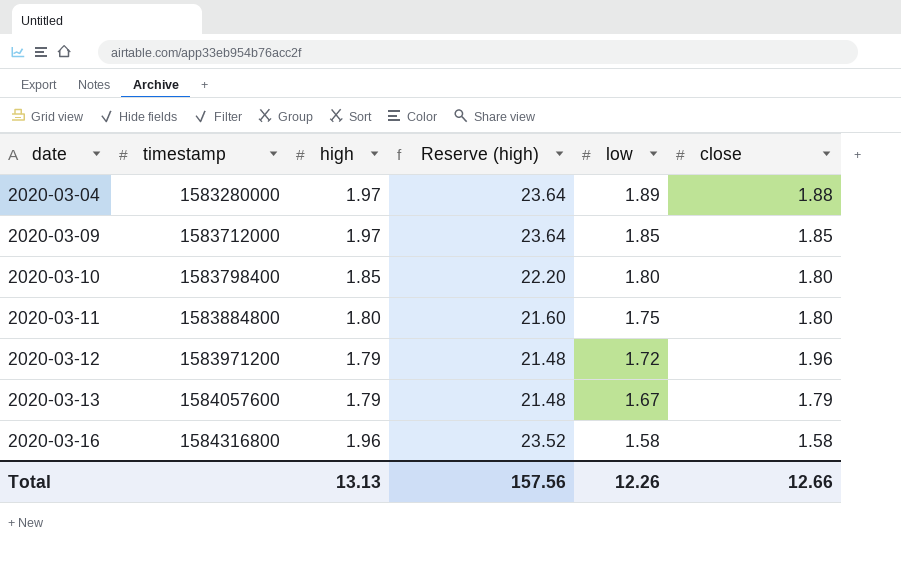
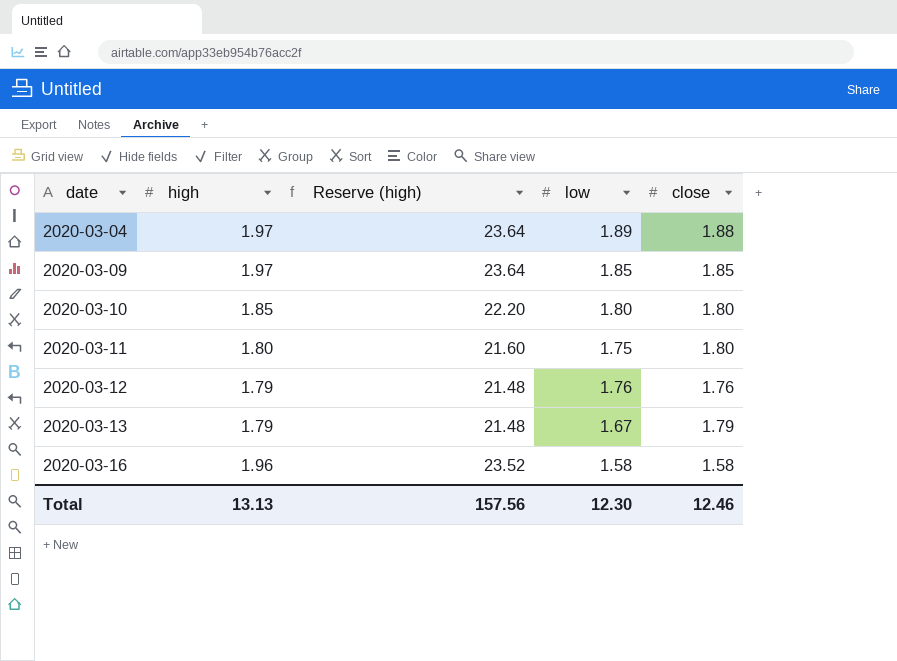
column timestamp | position: 2 -> none
2020-03-12 | low: 1.72 -> 1.76
2020-03-12 | close: 1.96 -> 1.76
Total | low: 12.26 -> 12.30
Total | close: 12.66 -> 12.46

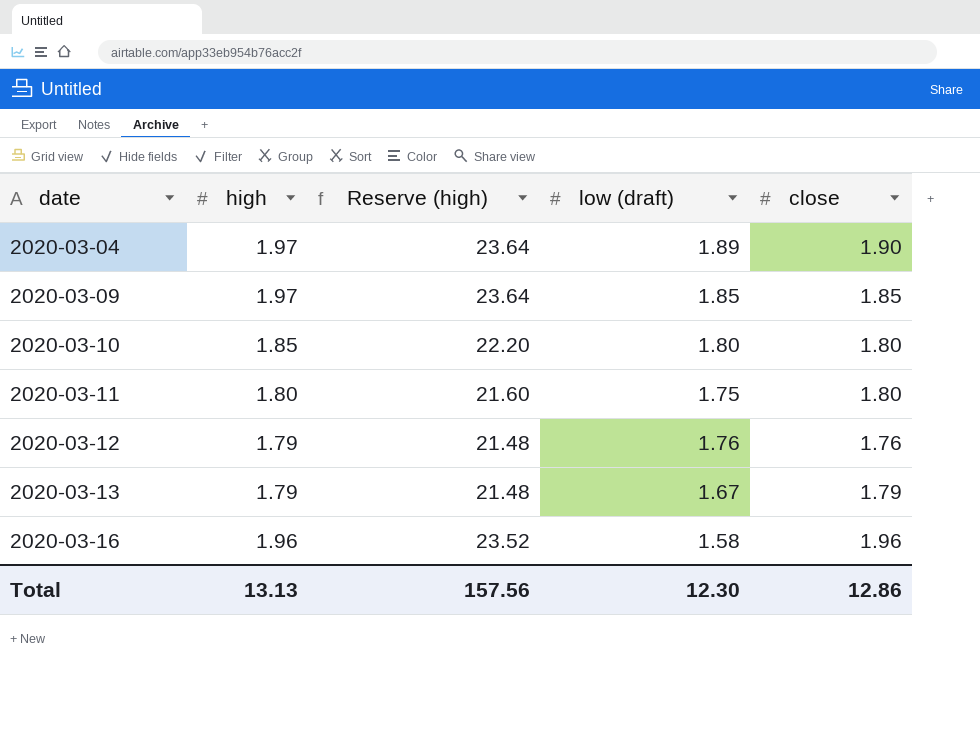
column name: low -> low (draft)
2020-03-04 | close: 1.88 -> 1.90
2020-03-16 | close: 1.58 -> 1.96
Total | close: 12.46 -> 12.86

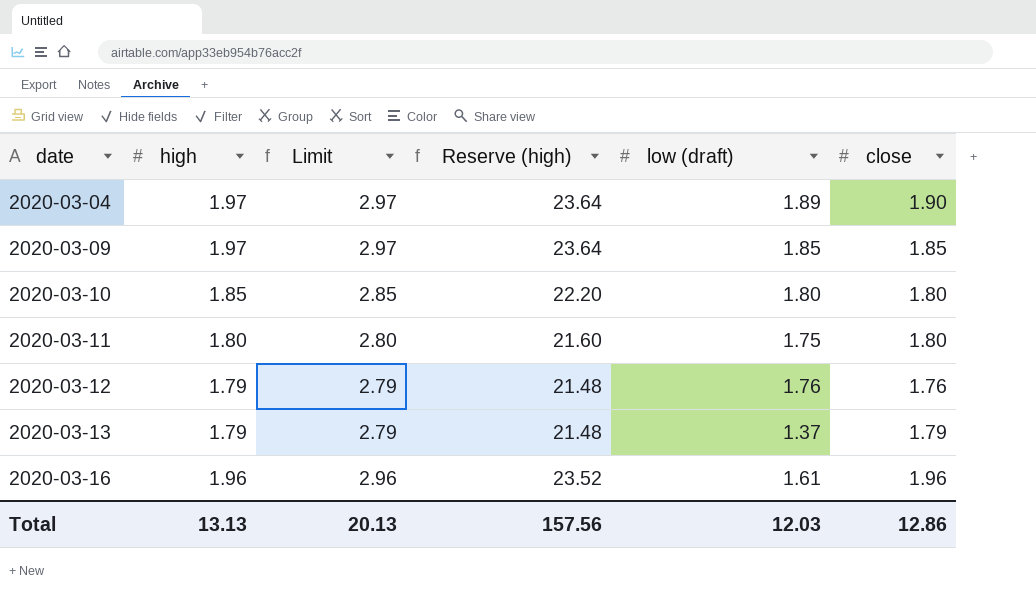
column Limit | formula: none -> [high] + 1
2020-03-13 | low (draft): 1.67 -> 1.37
2020-03-16 | low (draft): 1.58 -> 1.61
Total | low (draft): 12.30 -> 12.03

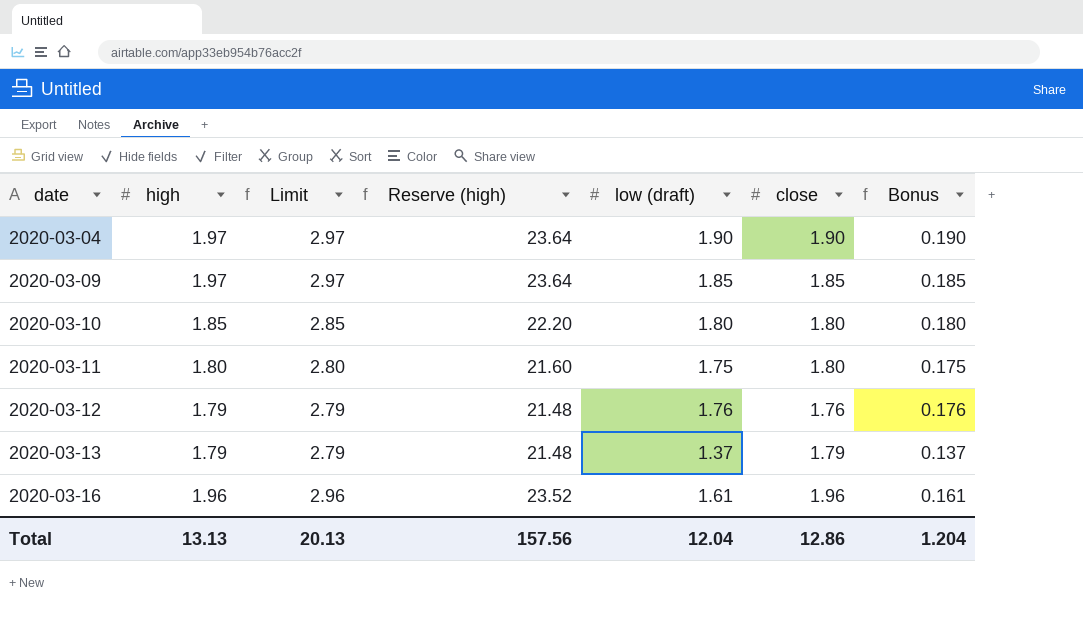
column Bonus | formula: none -> [low (draft)] * 0.1
2020-03-04 | low (draft): 1.89 -> 1.90
Total | low (draft): 12.03 -> 12.04

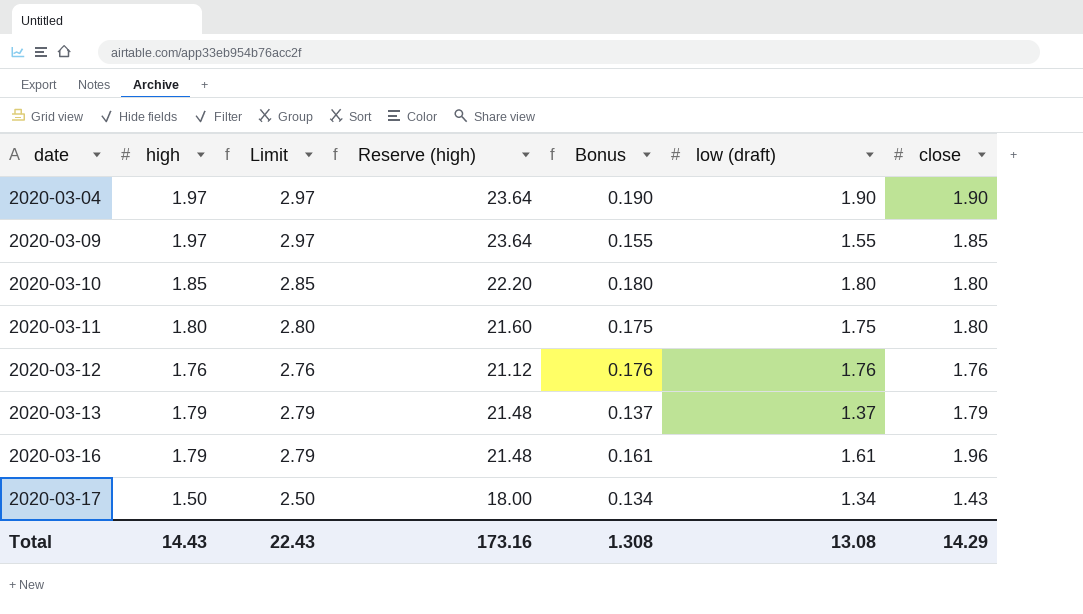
column Bonus | position: 7 -> 5
2020-03-09 | Bonus: 0.185 -> 0.155
2020-03-09 | low (draft): 1.85 -> 1.55
2020-03-12 | high: 1.79 -> 1.76
2020-03-12 | Limit: 2.79 -> 2.76
2020-03-12 | Reserve (high): 21.48 -> 21.12
2020-03-16 | high: 1.96 -> 1.79
2020-03-16 | Limit: 2.96 -> 2.79
2020-03-16 | Reserve (high): 23.52 -> 21.48
row 2020-03-17: none -> 1.50 | 2.50 | 18.00 | 0.134 | 1.34 | 1.43
Total | high: 13.13 -> 14.43
Total | Limit: 20.13 -> 22.43
Total | Reserve (high): 157.56 -> 173.16
Total | Bonus: 1.204 -> 1.308
Total | low (draft): 12.04 -> 13.08
Total | close: 12.86 -> 14.29

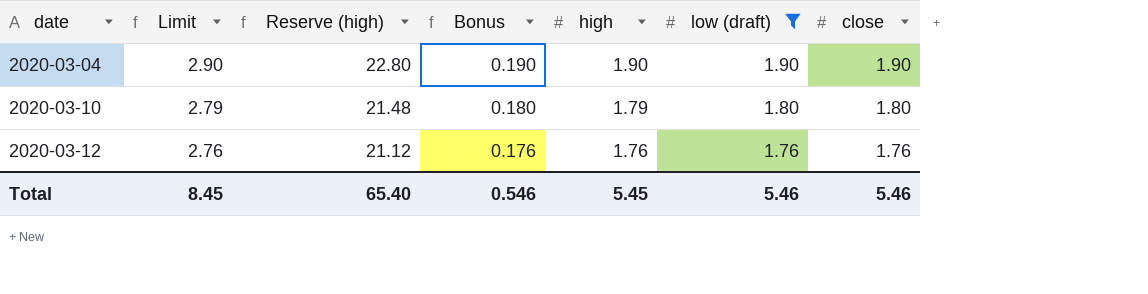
filter: none -> low (draft) >= 1.76
column high | position: 2 -> 5
2020-03-04 | Limit: 2.97 -> 2.90
2020-03-04 | Reserve (high): 23.64 -> 22.80
2020-03-04 | high: 1.97 -> 1.90
2020-03-10 | Limit: 2.85 -> 2.79
2020-03-10 | Reserve (high): 22.20 -> 21.48
2020-03-10 | high: 1.85 -> 1.79
Total | Limit: 22.43 -> 8.45
Total | Reserve (high): 173.16 -> 65.40
Total | Bonus: 1.308 -> 0.546
Total | high: 14.43 -> 5.45
Total | low (draft): 13.08 -> 5.46
Total | close: 14.29 -> 5.46

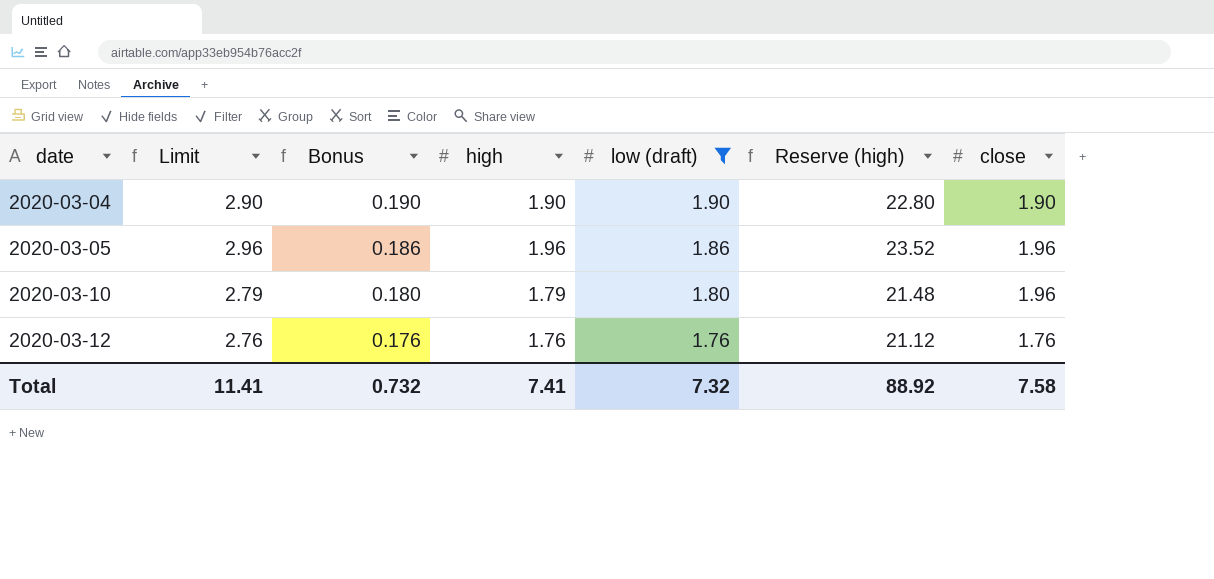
column Reserve (high) | position: 3 -> 6
row 2020-03-05: none -> 2.96 | 0.186 | 1.96 | 1.86 | 23.52 | 1.96
2020-03-10 | close: 1.80 -> 1.96
Total | Limit: 8.45 -> 11.41
Total | Bonus: 0.546 -> 0.732
Total | high: 5.45 -> 7.41
Total | low (draft): 5.46 -> 7.32
Total | Reserve (high): 65.40 -> 88.92
Total | close: 5.46 -> 7.58

